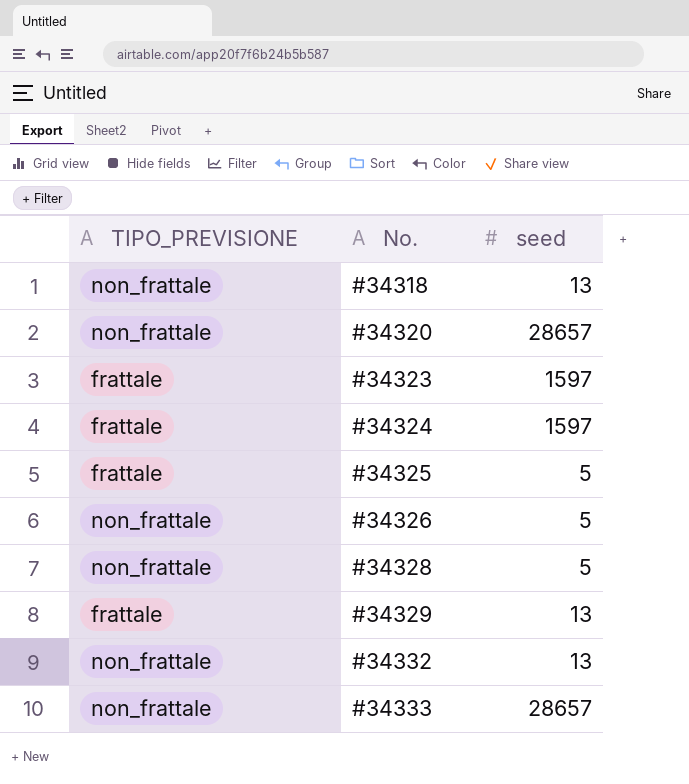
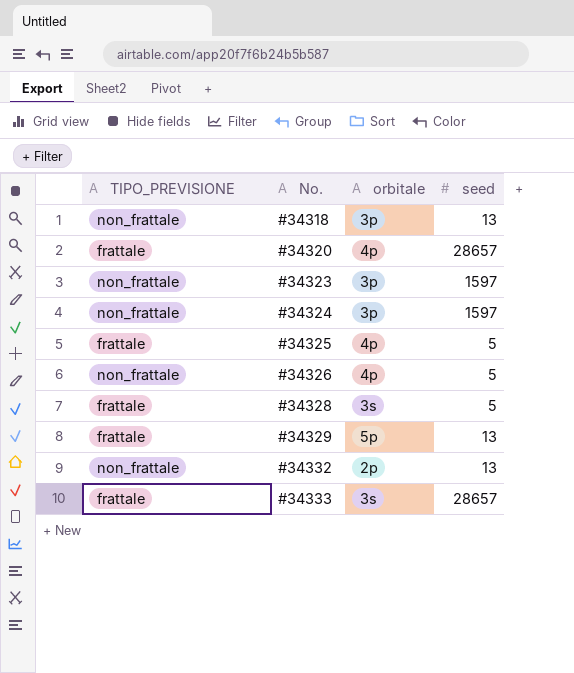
column orbitale | position: none -> 3
#34320 | TIPO_PREVISIONE: non_frattale -> frattale
#34323 | TIPO_PREVISIONE: frattale -> non_frattale
#34324 | TIPO_PREVISIONE: frattale -> non_frattale
#34328 | TIPO_PREVISIONE: non_frattale -> frattale
#34333 | TIPO_PREVISIONE: non_frattale -> frattale

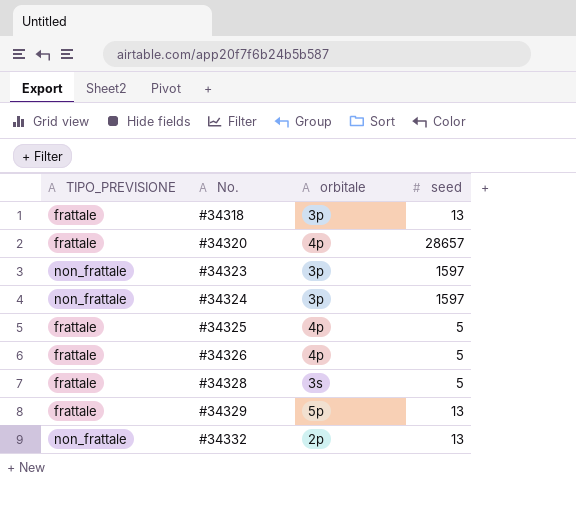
row #34333: frattale | 3s | 28657 -> none
#34318 | TIPO_PREVISIONE: non_frattale -> frattale
#34326 | TIPO_PREVISIONE: non_frattale -> frattale

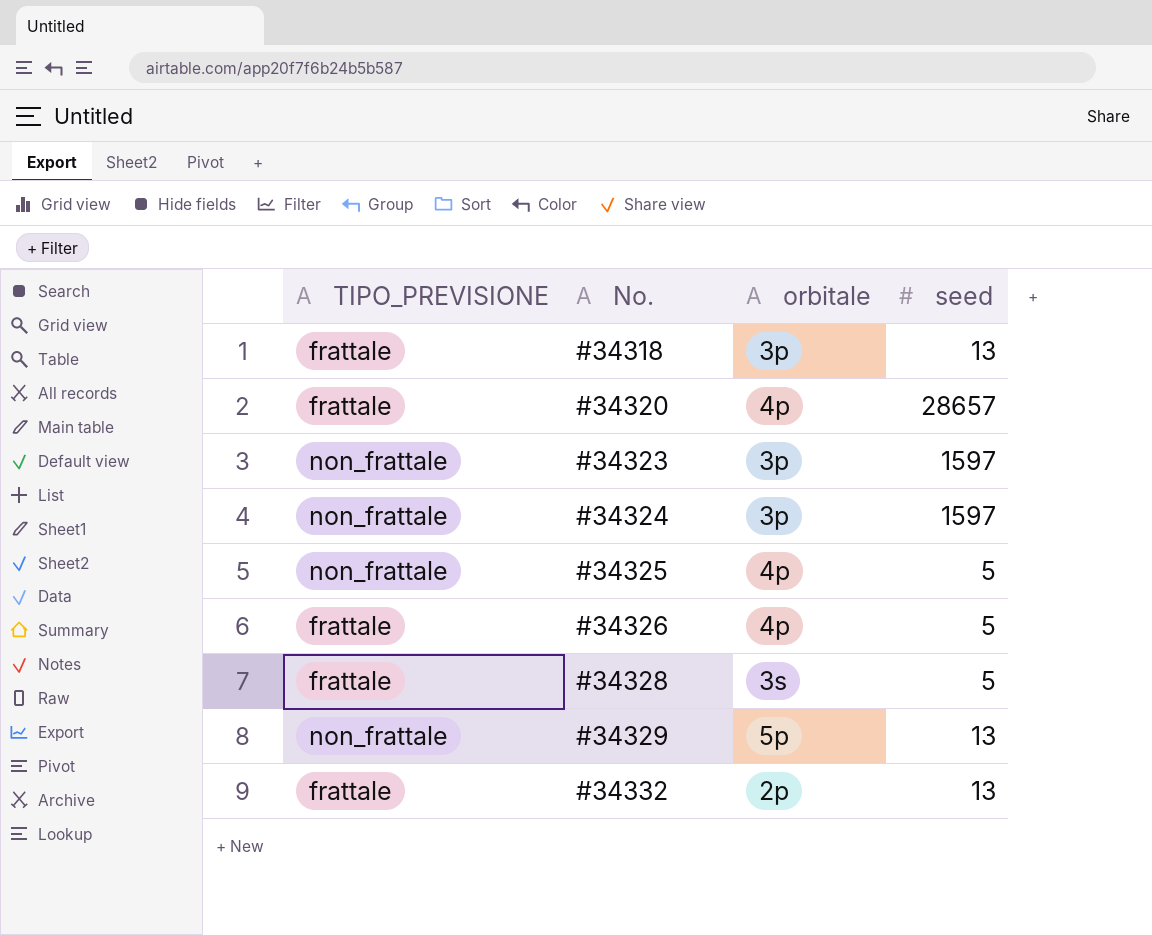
#34325 | TIPO_PREVISIONE: frattale -> non_frattale
#34329 | TIPO_PREVISIONE: frattale -> non_frattale
#34332 | TIPO_PREVISIONE: non_frattale -> frattale

